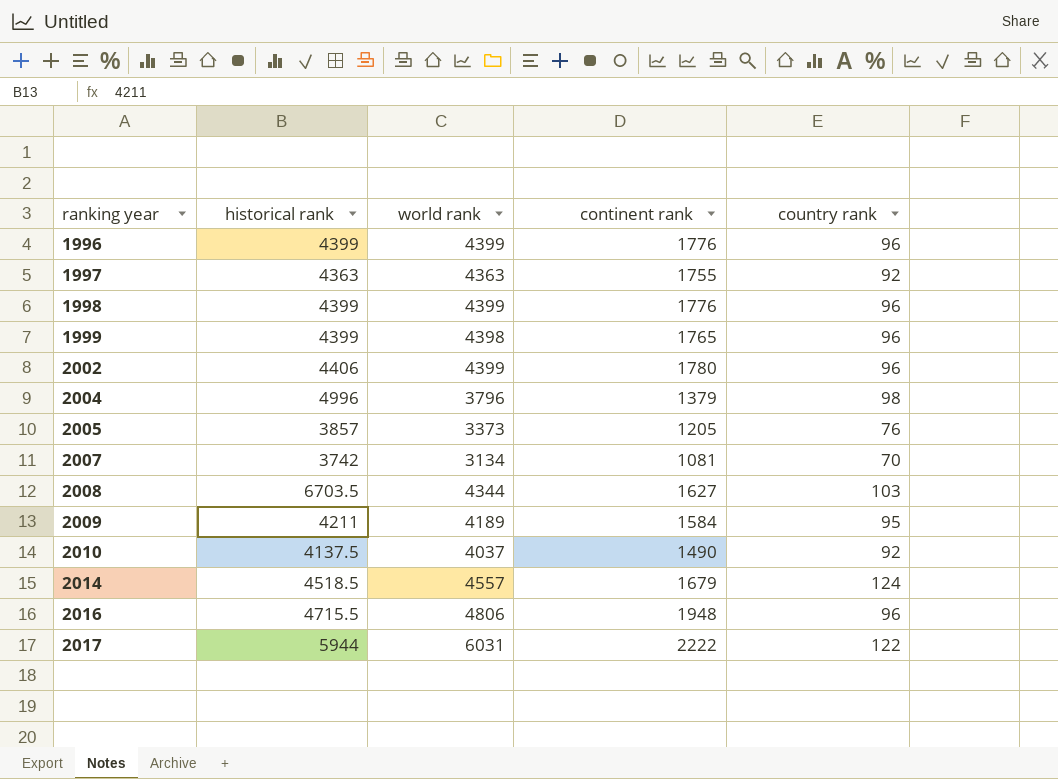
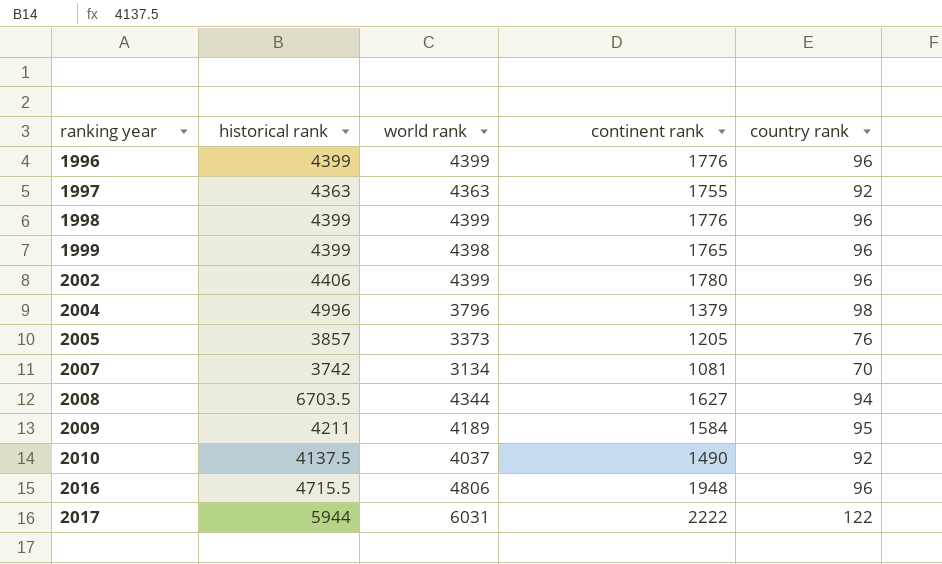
row 2014: 4518.5 | 4557 | 1679 | 124 -> none
2008 | country rank: 103 -> 94

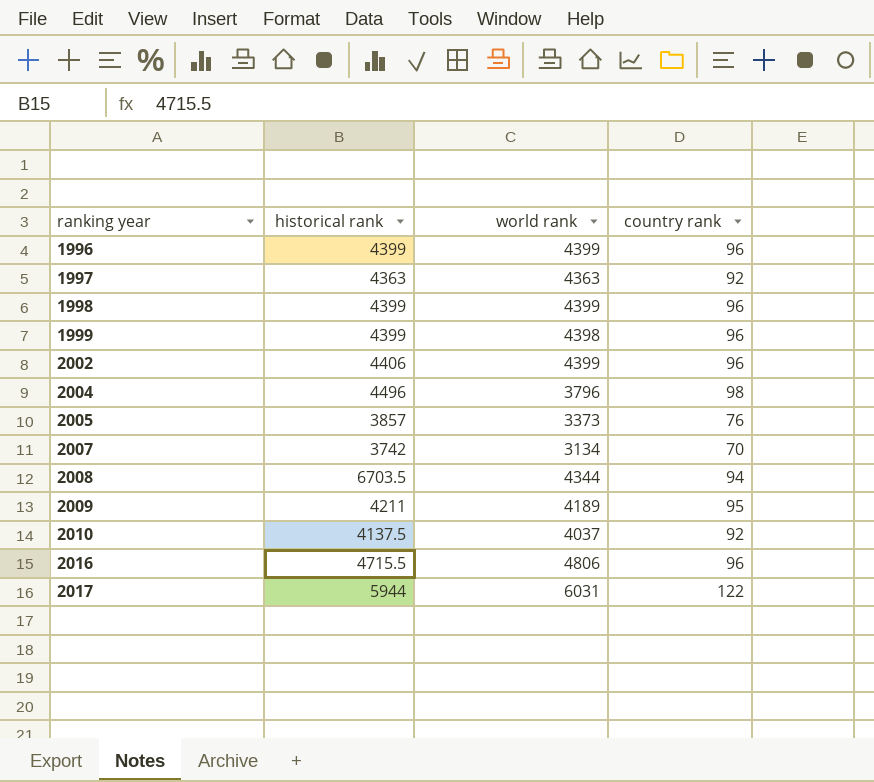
column continent rank | position: 4 -> none
2004 | historical rank: 4996 -> 4496

